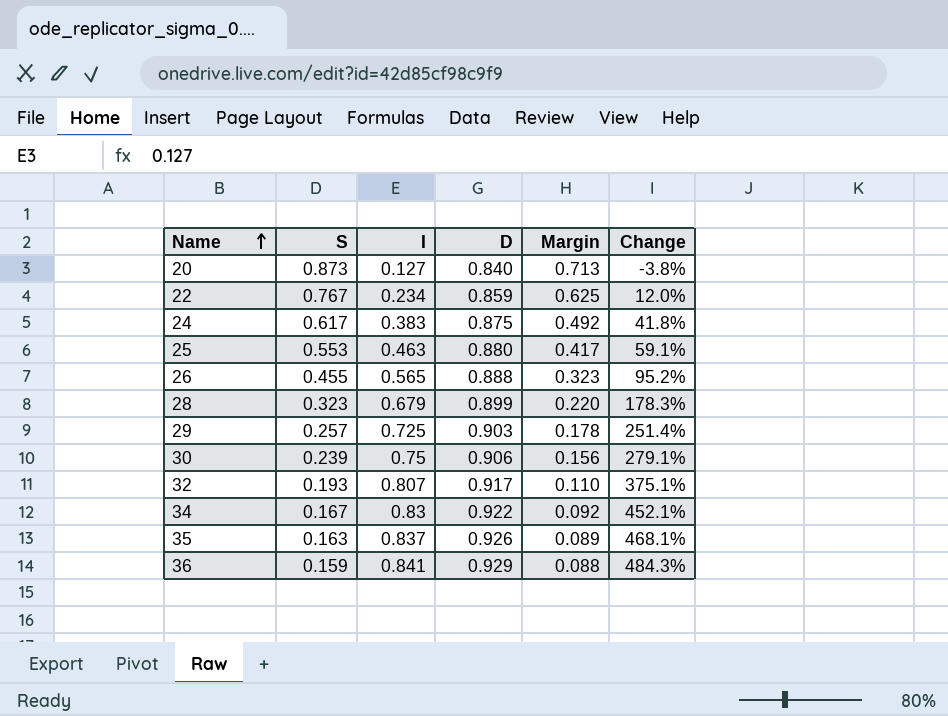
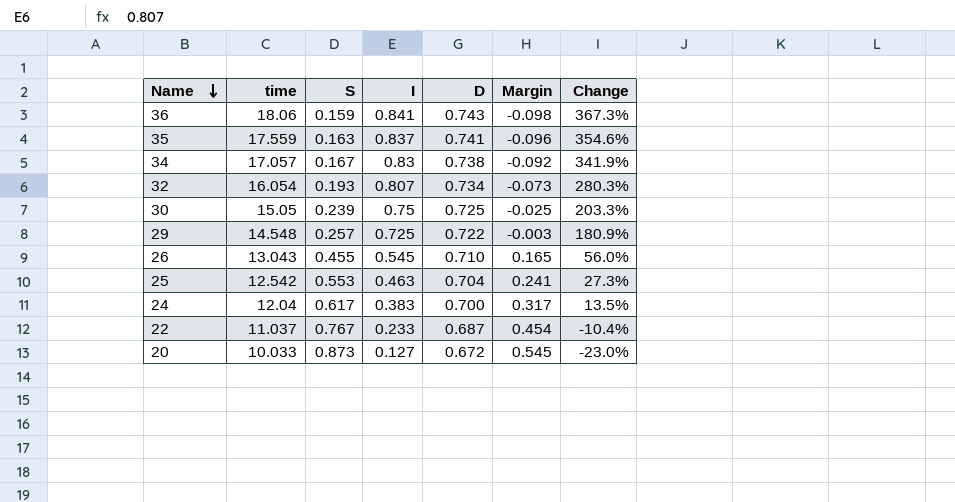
row order: Name ascending -> Name descending
column time | position: none -> 2
row 28: 0.323 | 0.679 | 0.899 | 0.220 | 178.3% -> none
36 | D: 0.929 -> 0.743
36 | Margin: 0.088 -> -0.098
36 | Change: 484.3% -> 367.3%
35 | D: 0.926 -> 0.741
35 | Margin: 0.089 -> -0.096
35 | Change: 468.1% -> 354.6%
34 | D: 0.922 -> 0.738
34 | Margin: 0.092 -> -0.092
34 | Change: 452.1% -> 341.9%
32 | D: 0.917 -> 0.734
32 | Margin: 0.110 -> -0.073
32 | Change: 375.1% -> 280.3%
30 | D: 0.906 -> 0.725
30 | Margin: 0.156 -> -0.025
30 | Change: 279.1% -> 203.3%
29 | D: 0.903 -> 0.722
29 | Margin: 0.178 -> -0.003
29 | Change: 251.4% -> 180.9%
26 | I: 0.565 -> 0.545
26 | D: 0.888 -> 0.710
26 | Margin: 0.323 -> 0.165
26 | Change: 95.2% -> 56.0%
25 | D: 0.880 -> 0.704
25 | Margin: 0.417 -> 0.241
25 | Change: 59.1% -> 27.3%
24 | D: 0.875 -> 0.700
24 | Margin: 0.492 -> 0.317
24 | Change: 41.8% -> 13.5%
22 | I: 0.234 -> 0.233
22 | D: 0.859 -> 0.687
22 | Margin: 0.625 -> 0.454
22 | Change: 12.0% -> -10.4%
20 | D: 0.840 -> 0.672
20 | Margin: 0.713 -> 0.545
20 | Change: -3.8% -> -23.0%

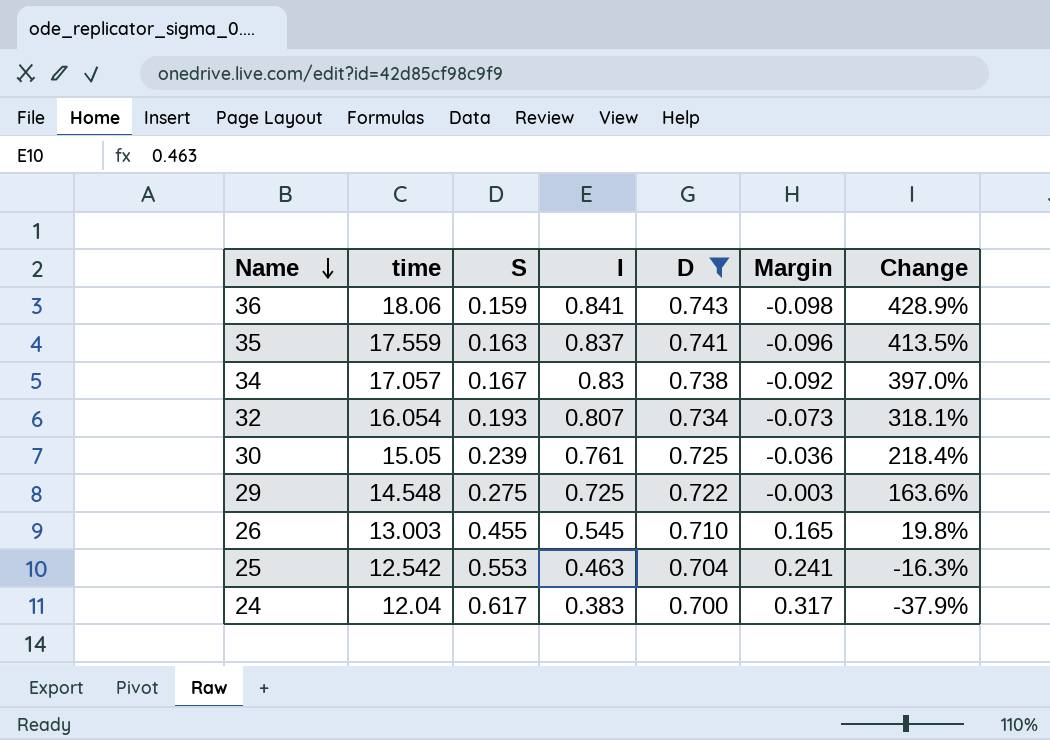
filter: none -> D >= 0.700
column Change | formula: ([D] - [S]) / [S] -> ([I] - [S]) / [S]
30 | I: 0.75 -> 0.761
30 | Margin: -0.025 -> -0.036
29 | S: 0.257 -> 0.275
26 | time: 13.043 -> 13.003

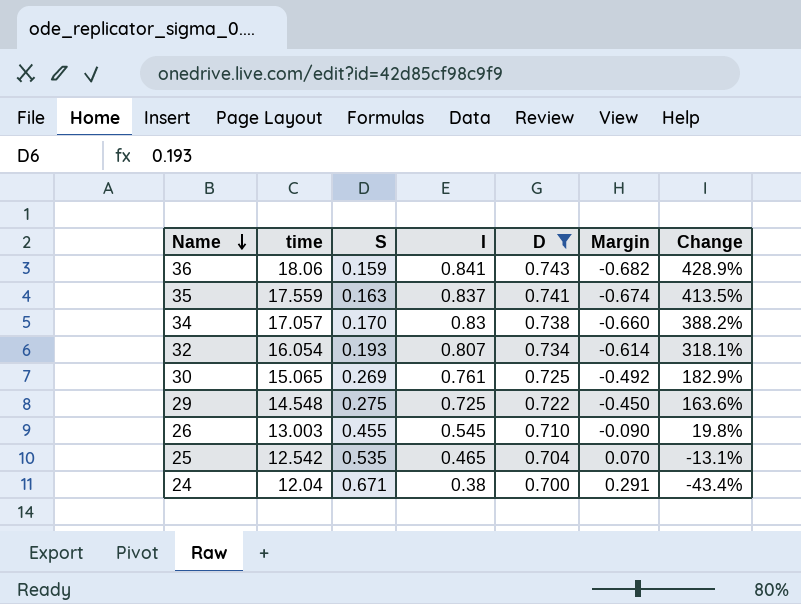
column Margin | formula: [D] - [I] -> [S] - [I]
34 | S: 0.167 -> 0.170
34 | Change: 397.0% -> 388.2%
30 | time: 15.05 -> 15.065
30 | S: 0.239 -> 0.269
30 | Change: 218.4% -> 182.9%
25 | S: 0.553 -> 0.535
25 | I: 0.463 -> 0.465
25 | Change: -16.3% -> -13.1%
24 | S: 0.617 -> 0.671
24 | I: 0.383 -> 0.38
24 | Change: -37.9% -> -43.4%

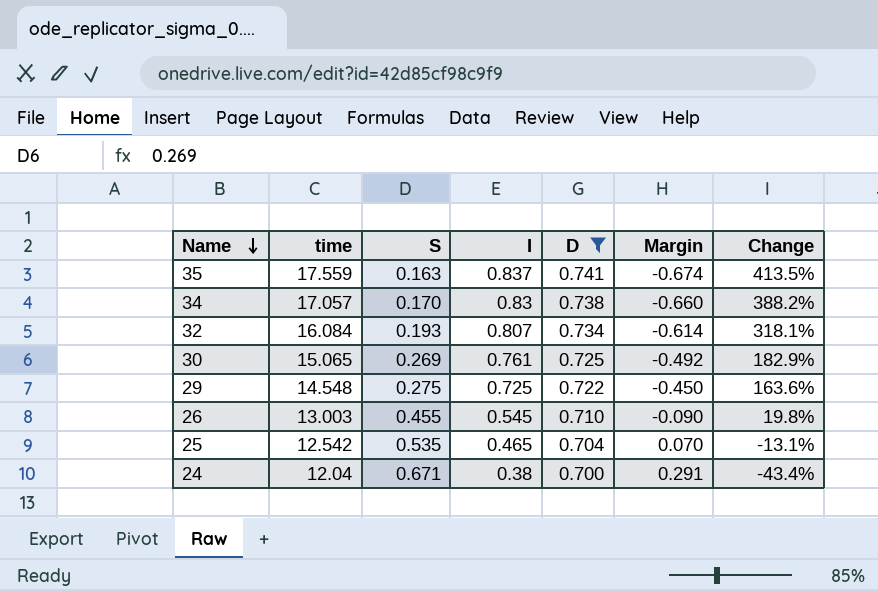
row 36: 18.06 | 0.159 | 0.841 | 0.743 | -0.682 | 428.9% -> none
32 | time: 16.054 -> 16.084

